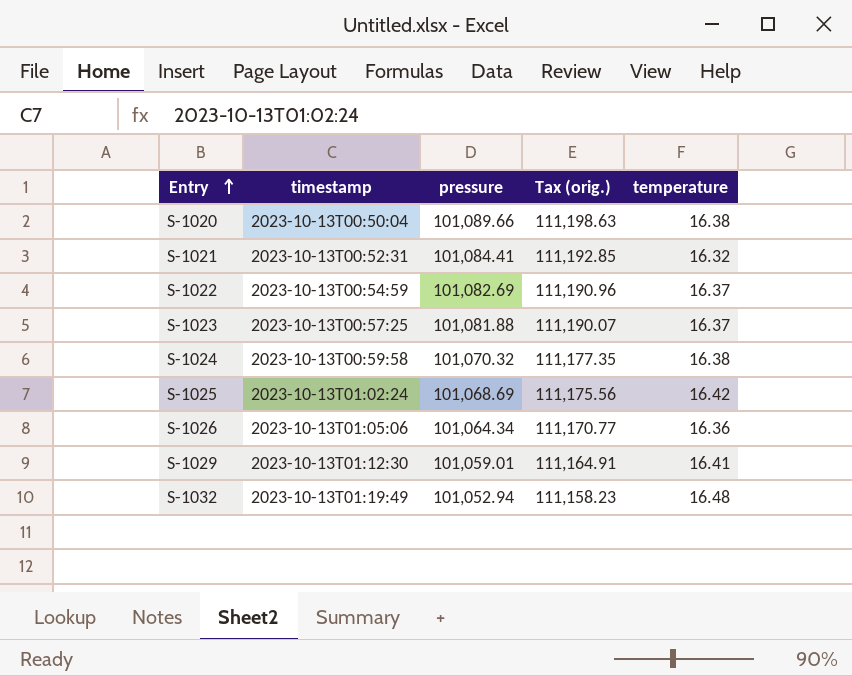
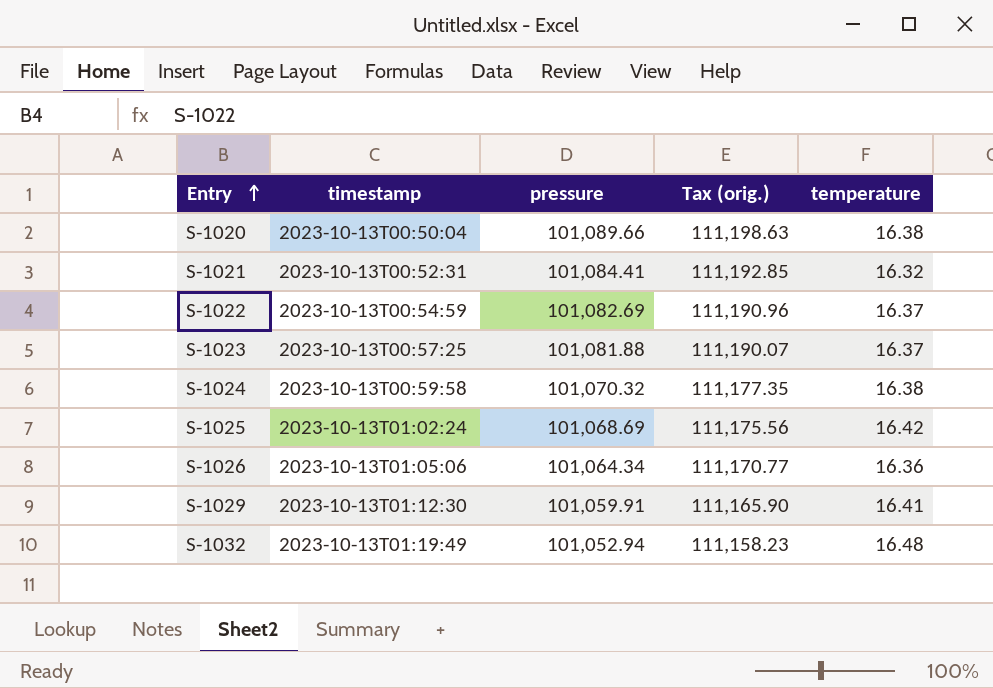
S-1029 | pressure: 101,059.01 -> 101,059.91
S-1029 | Tax (orig.): 111,164.91 -> 111,165.90

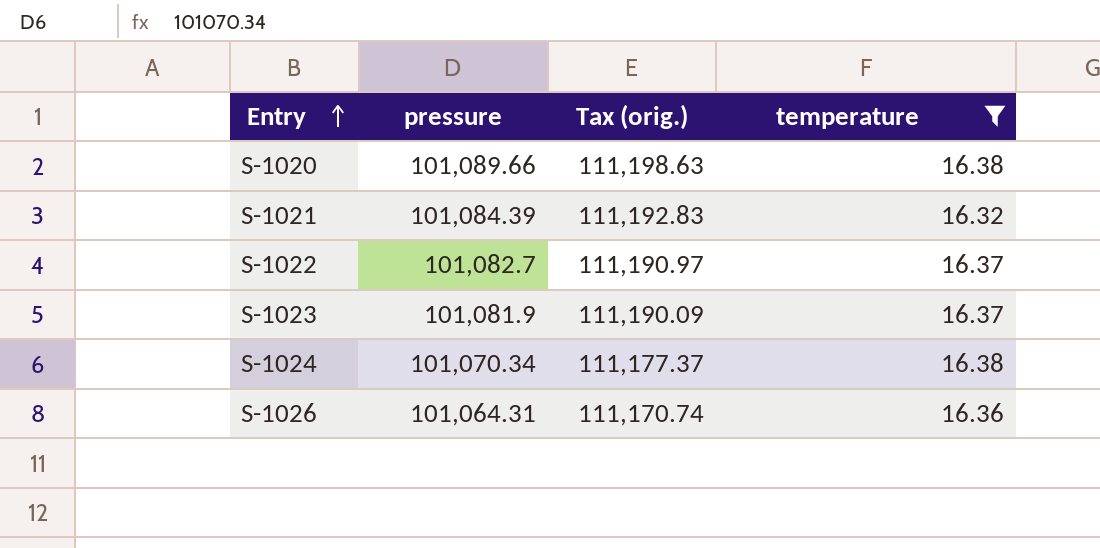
filter: none -> temperature <= 16.38
column timestamp | position: 2 -> none
S-1021 | pressure: 101,084.41 -> 101,084.39
S-1021 | Tax (orig.): 111,192.85 -> 111,192.83
S-1022 | pressure: 101,082.69 -> 101,082.7
S-1022 | Tax (orig.): 111,190.96 -> 111,190.97
S-1023 | pressure: 101,081.88 -> 101,081.9
S-1023 | Tax (orig.): 111,190.07 -> 111,190.09
S-1024 | pressure: 101,070.32 -> 101,070.34
S-1024 | Tax (orig.): 111,177.35 -> 111,177.37
S-1026 | pressure: 101,064.34 -> 101,064.31
S-1026 | Tax (orig.): 111,170.77 -> 111,170.74

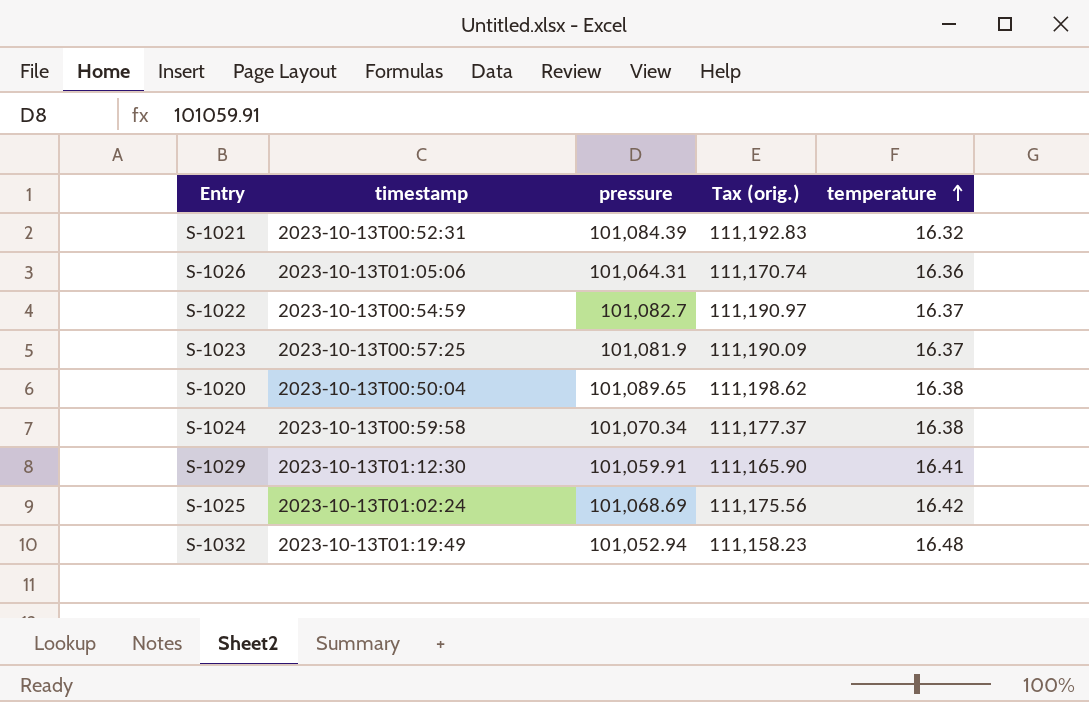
filter: temperature <= 16.38 -> none
row order: Entry ascending -> temperature ascending
column timestamp | position: none -> 2
S-1020 | pressure: 101,089.66 -> 101,089.65
S-1020 | Tax (orig.): 111,198.63 -> 111,198.62

